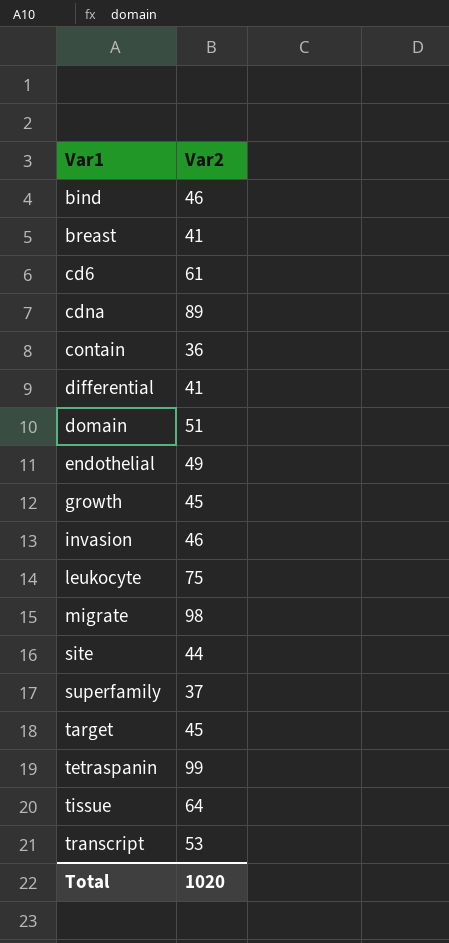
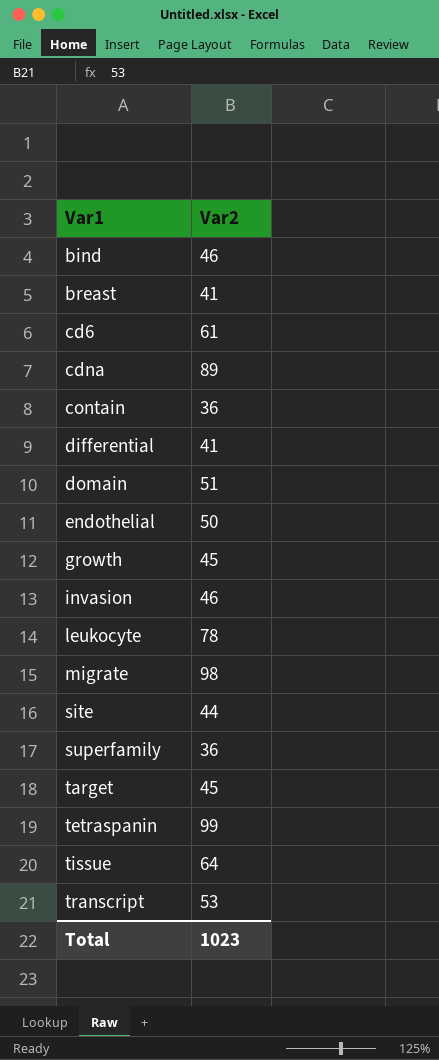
endothelial | Var2: 49 -> 50
leukocyte | Var2: 75 -> 78
superfamily | Var2: 37 -> 36
Total | Var2: 1020 -> 1023

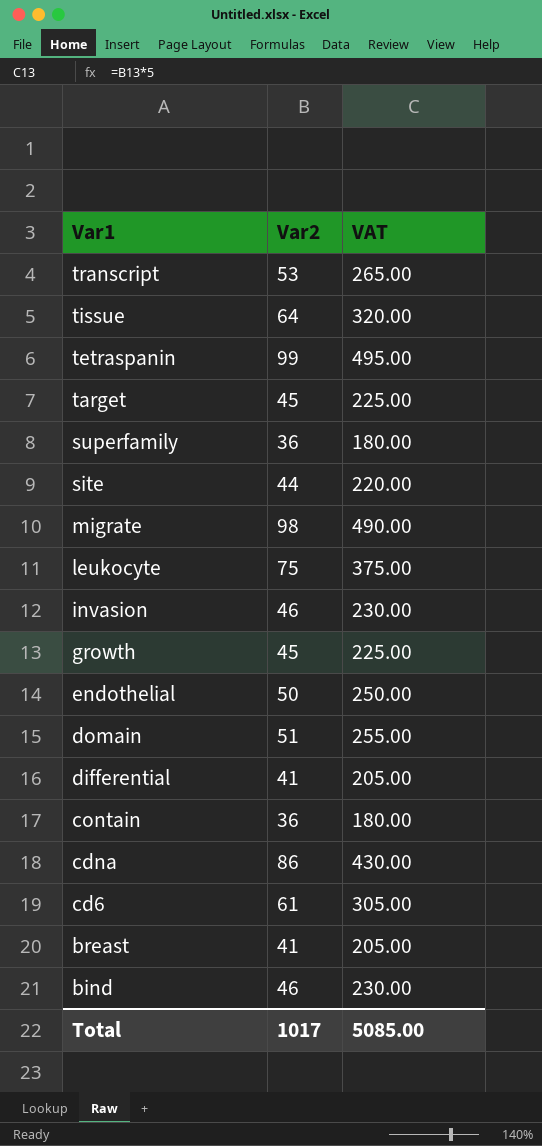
row order: Var1 ascending -> Var1 descending
column VAT | formula: none -> [Var2] * 5
leukocyte | Var2: 78 -> 75
cdna | Var2: 89 -> 86
Total | Var2: 1023 -> 1017

